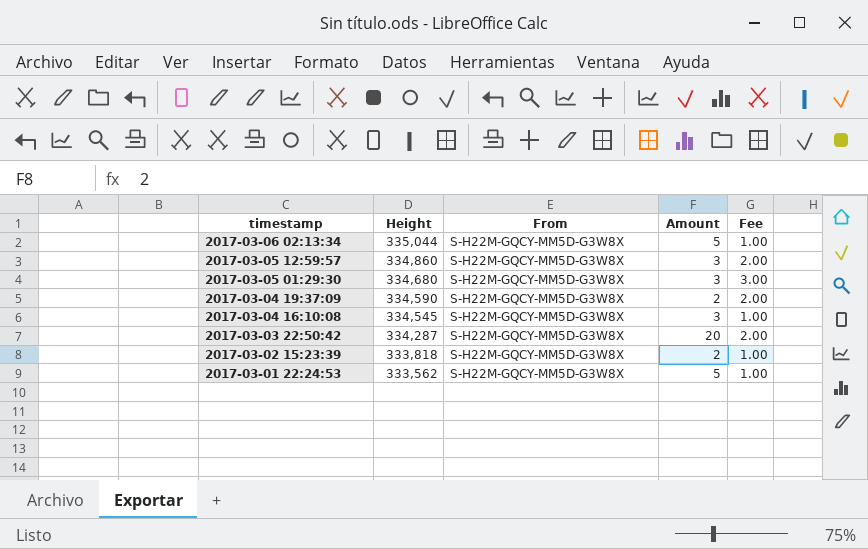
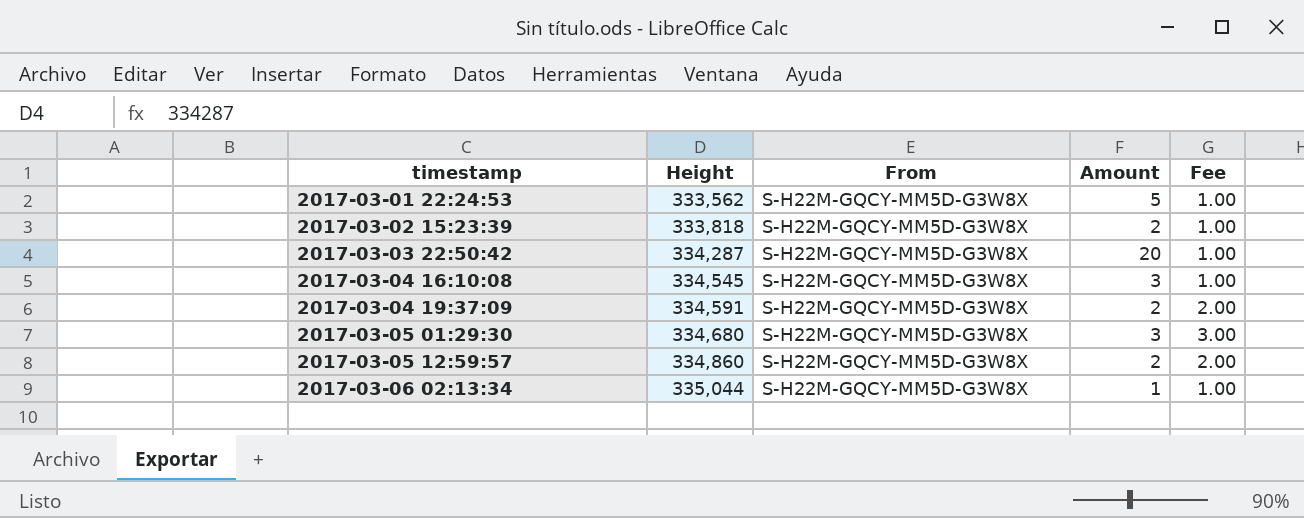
row order: timestamp descending -> timestamp ascending
2017-03-03 22:50:42 | Fee: 2.00 -> 1.00
2017-03-04 19:37:09 | Height: 334,590 -> 334,591
2017-03-05 12:59:57 | Amount: 3 -> 2
2017-03-06 02:13:34 | Amount: 5 -> 1

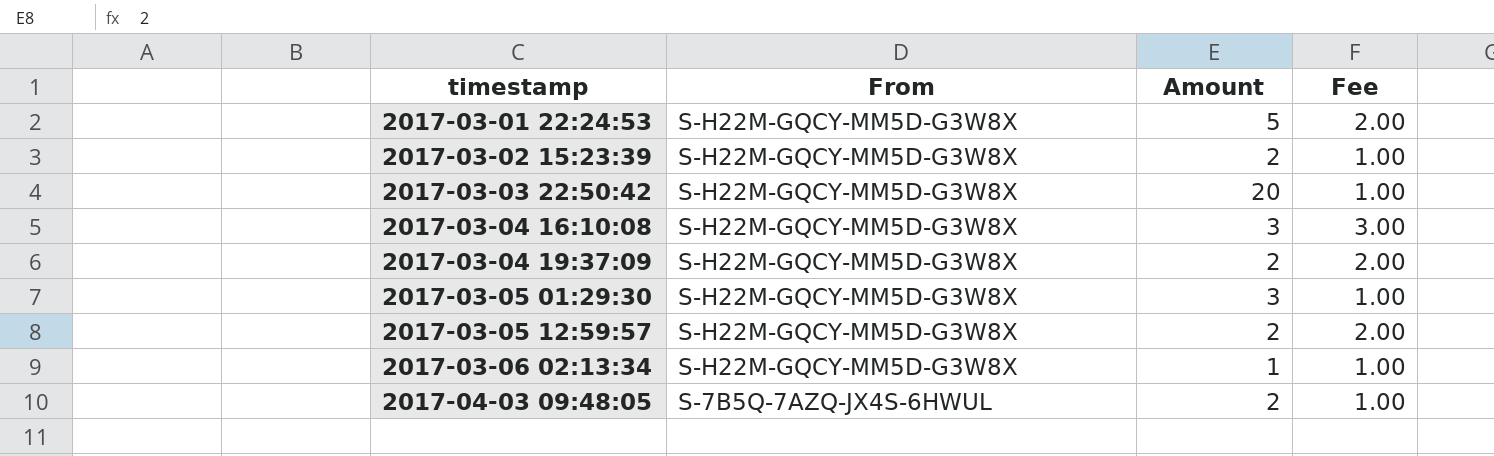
column Height | position: 2 -> none
2017-03-01 22:24:53 | Fee: 1.00 -> 2.00
2017-03-04 16:10:08 | Fee: 1.00 -> 3.00
2017-03-05 01:29:30 | Fee: 3.00 -> 1.00
row 2017-04-03 09:48:05: none -> S-7B5Q-7AZQ-JX4S-6HWUL | 2 | 1.00

